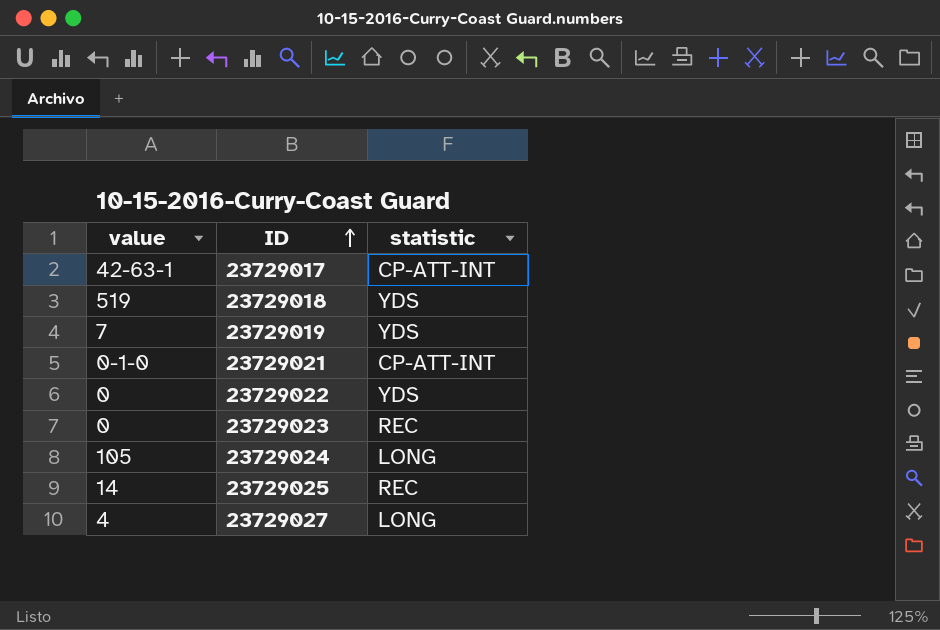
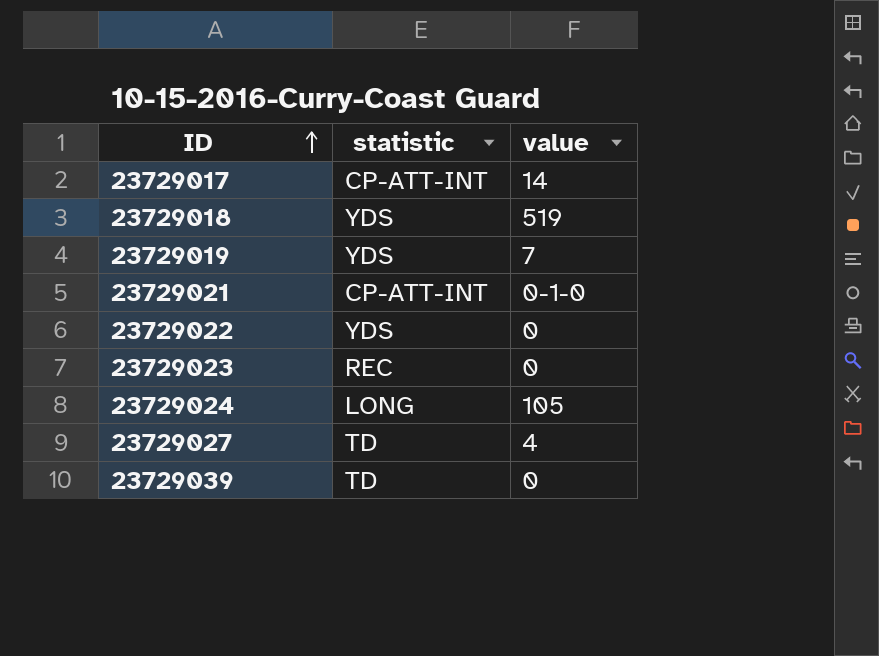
column value | position: 1 -> 3
row 23729025: 14 | REC -> none
23729017 | value: 42-63-1 -> 14
23729027 | statistic: LONG -> TD
row 23729039: none -> TD | 0

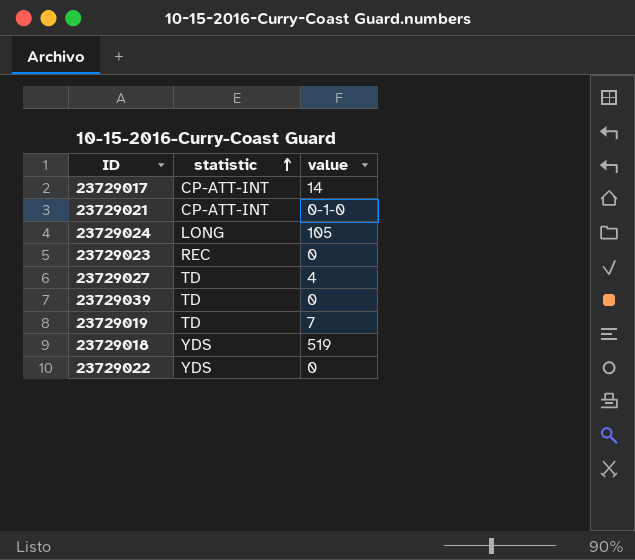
row order: ID ascending -> statistic ascending
23729019 | statistic: YDS -> TD

